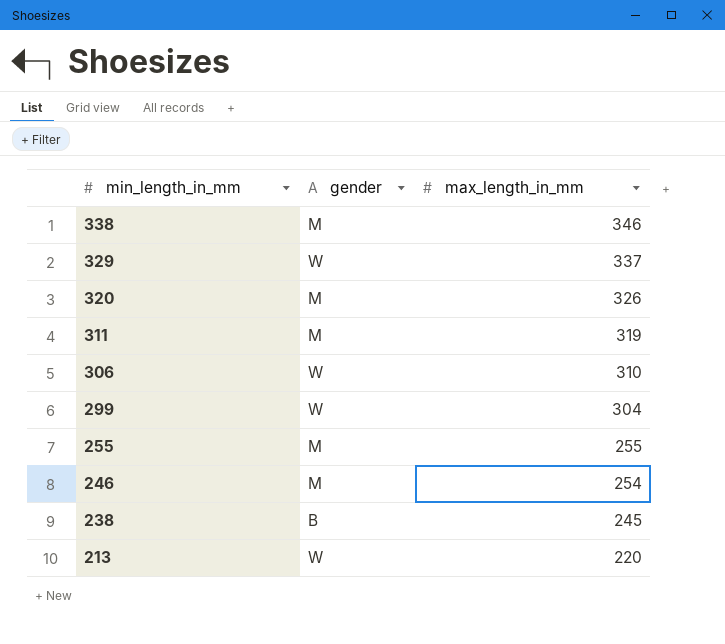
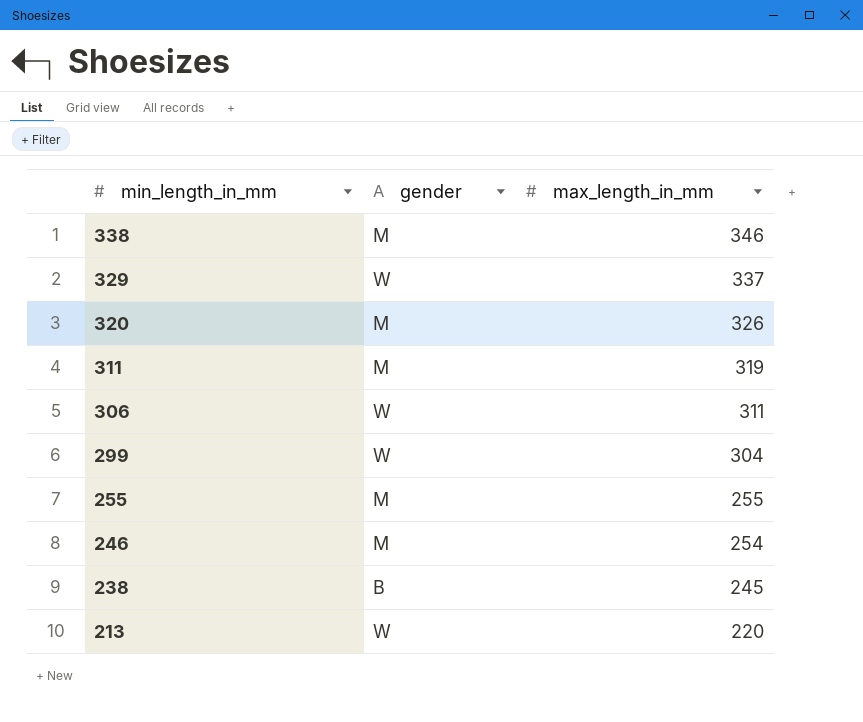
306 | max_length_in_mm: 310 -> 311

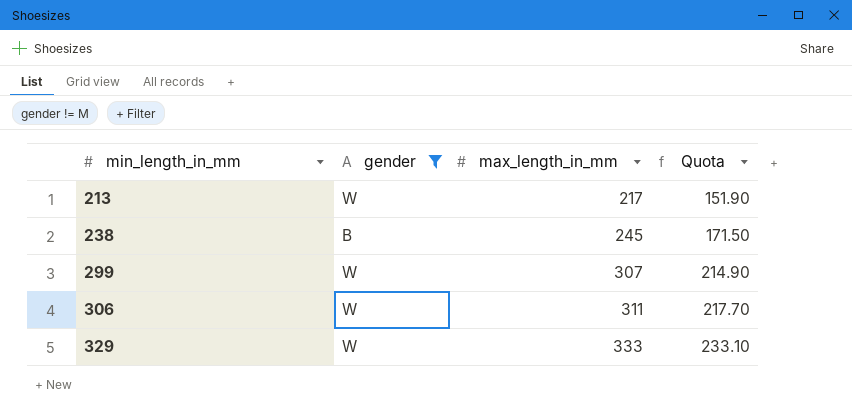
filter: none -> gender != M
row order: min_length_in_mm descending -> min_length_in_mm ascending
column Quota | formula: none -> [max_length_in_mm] * 0.7
213 | max_length_in_mm: 220 -> 217
299 | max_length_in_mm: 304 -> 307
329 | max_length_in_mm: 337 -> 333

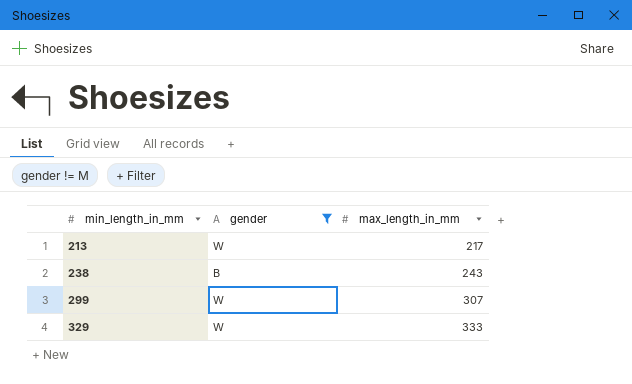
column Quota | formula: [max_length_in_mm] * 0.7 -> none
row 306: W | 311 | 217.70 -> none
238 | max_length_in_mm: 245 -> 243

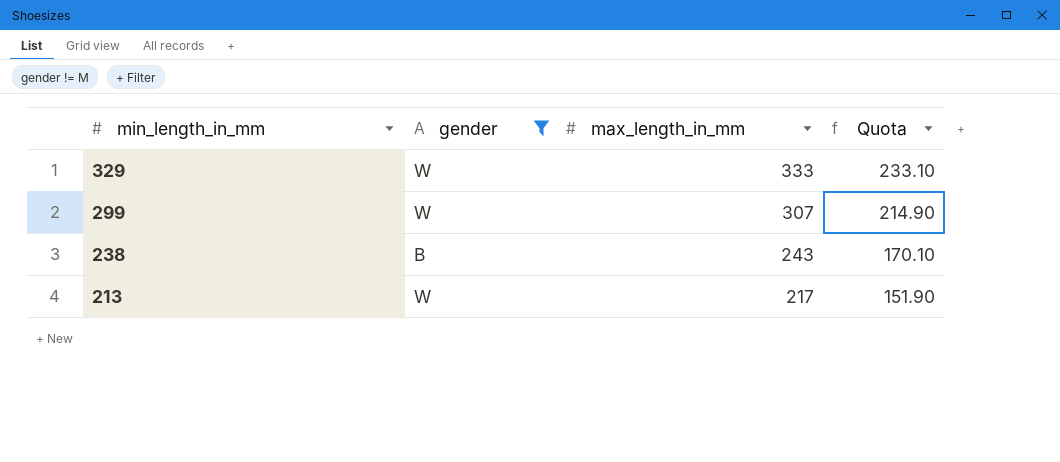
row order: min_length_in_mm ascending -> min_length_in_mm descending
column Quota | formula: none -> [max_length_in_mm] * 0.7

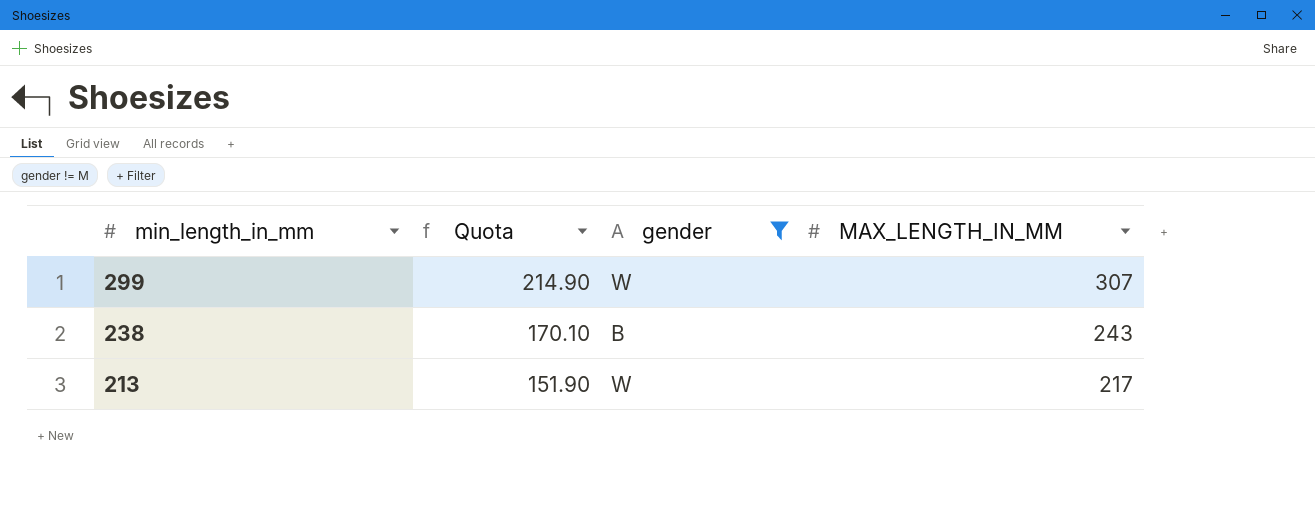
column Quota | position: 4 -> 2
column name: max_length_in_mm -> MAX_LENGTH_IN_MM
row 329: W | 333 | 233.10 -> none

